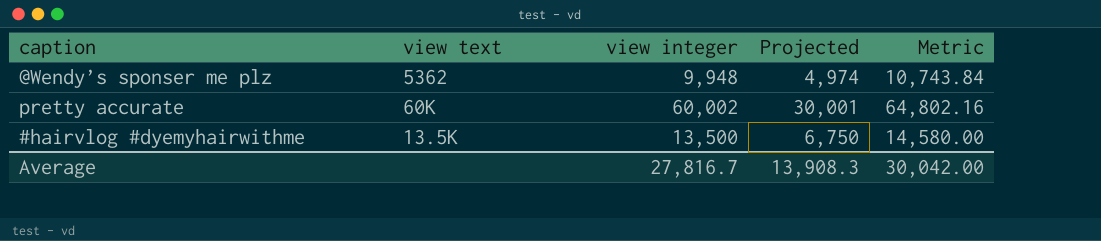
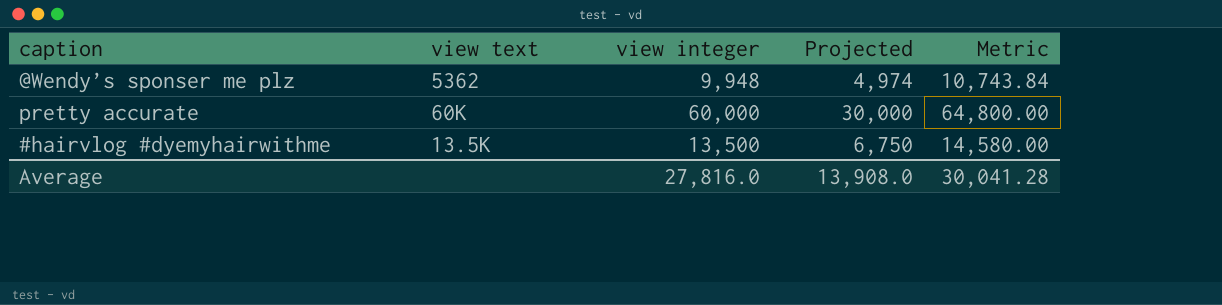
pretty accurate | view integer: 60,002 -> 60,000
pretty accurate | Projected: 30,001 -> 30,000
pretty accurate | Metric: 64,802.16 -> 64,800.00
Average | view integer: 27,816.7 -> 27,816.0
Average | Projected: 13,908.3 -> 13,908.0
Average | Metric: 30,042.00 -> 30,041.28

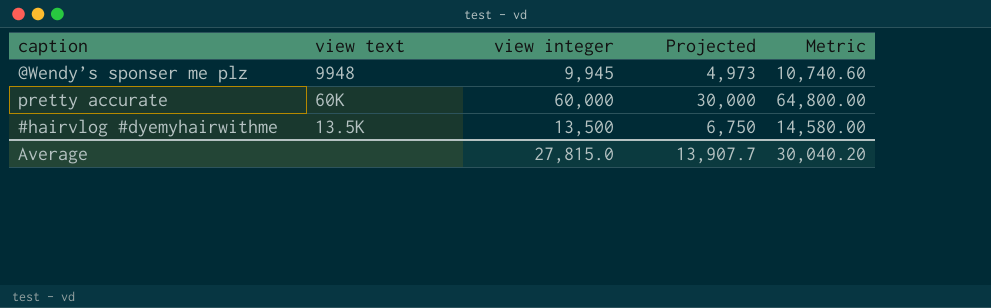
@Wendy’s sponser me plz | view text: 5362 -> 9948
@Wendy’s sponser me plz | view integer: 9,948 -> 9,945
@Wendy’s sponser me plz | Projected: 4,974 -> 4,973
@Wendy’s sponser me plz | Metric: 10,743.84 -> 10,740.60
Average | view integer: 27,816.0 -> 27,815.0
Average | Projected: 13,908.0 -> 13,907.7
Average | Metric: 30,041.28 -> 30,040.20

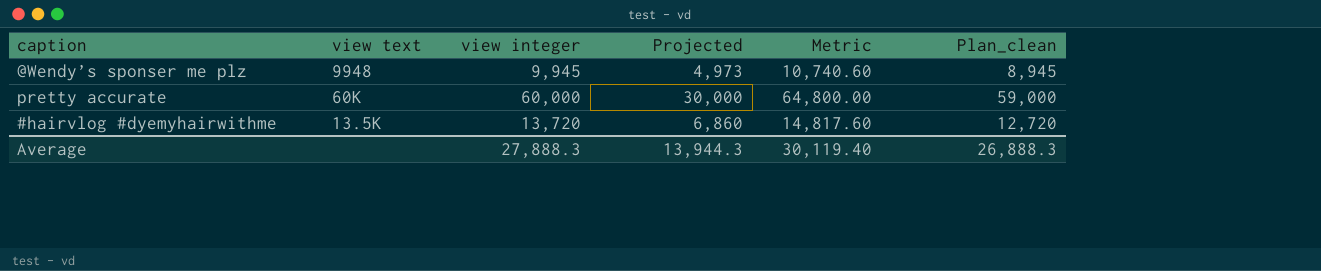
column Plan_clean | formula: none -> [view integer] - 1000
#hairvlog #dyemyhairwithme | view integer: 13,500 -> 13,720
#hairvlog #dyemyhairwithme | Projected: 6,750 -> 6,860
#hairvlog #dyemyhairwithme | Metric: 14,580.00 -> 14,817.60
Average | view integer: 27,815.0 -> 27,888.3
Average | Projected: 13,907.7 -> 13,944.3
Average | Metric: 30,040.20 -> 30,119.40

